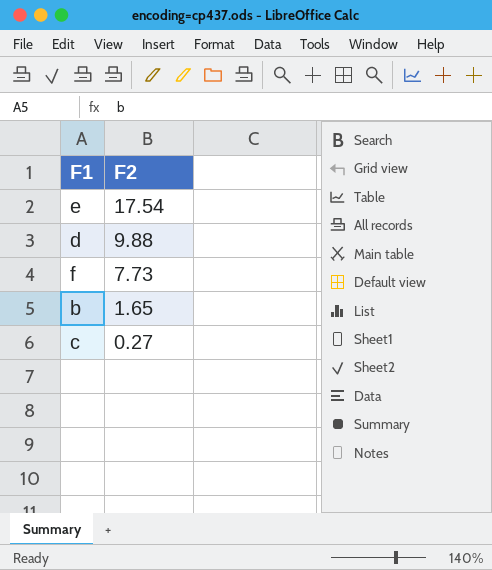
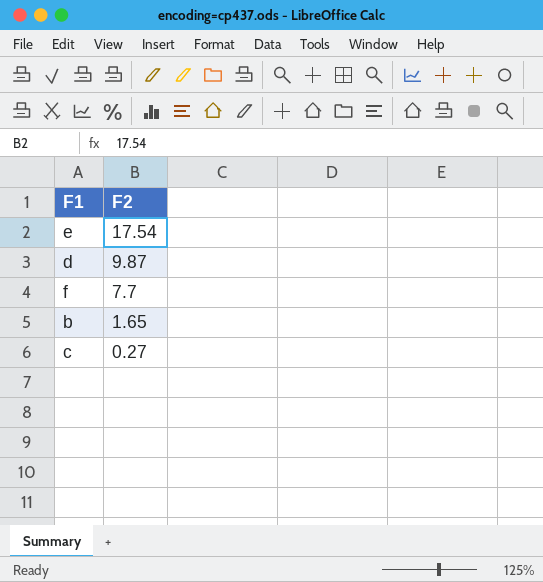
d | F2: 9.88 -> 9.87
f | F2: 7.73 -> 7.7

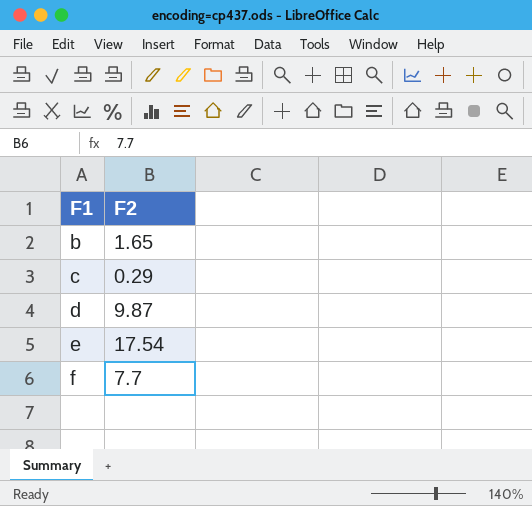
row order: F2 descending -> F1 ascending
c | F2: 0.27 -> 0.29

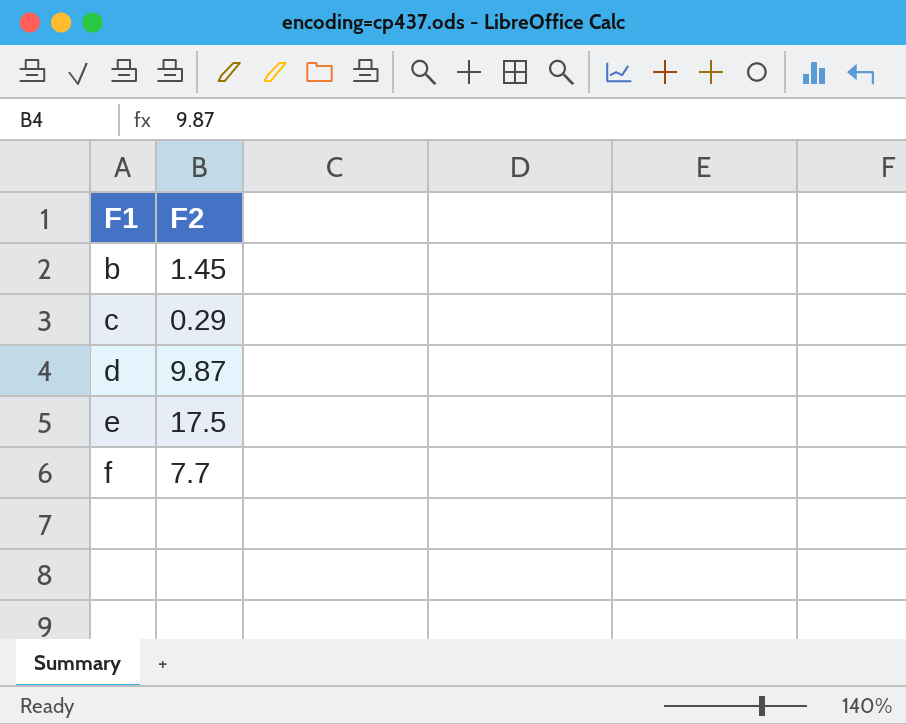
b | F2: 1.65 -> 1.45
e | F2: 17.54 -> 17.5

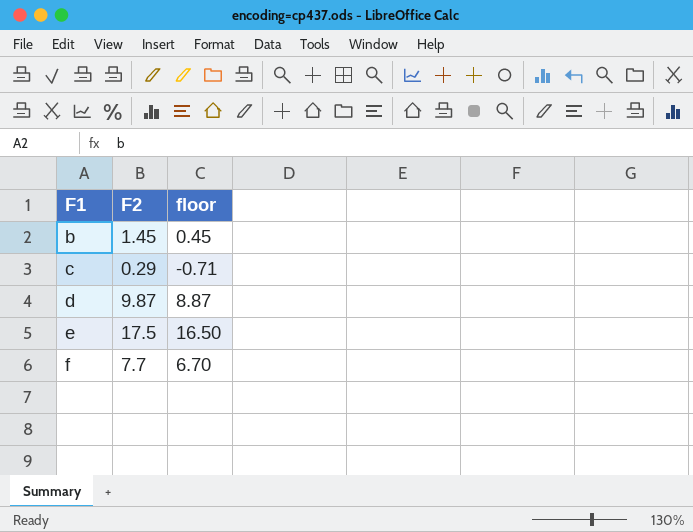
column floor | formula: none -> [F2] - 1

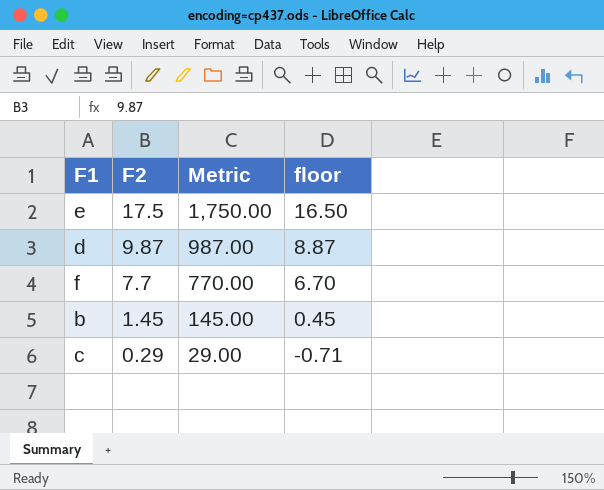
row order: F1 ascending -> F2 descending
column Metric | formula: none -> [F2] * 100

